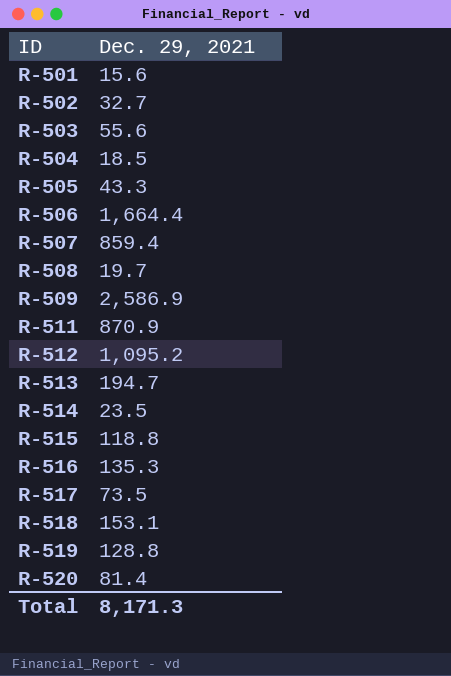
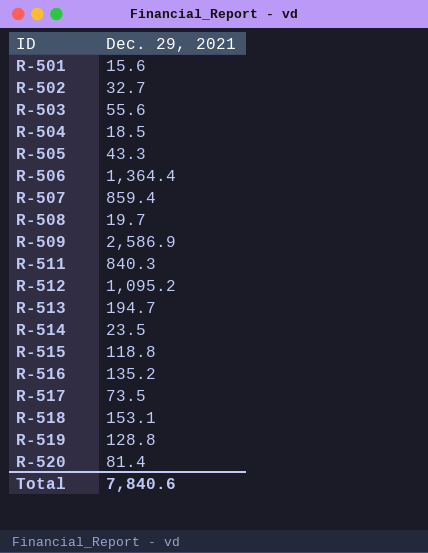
R-506 | Dec. 29, 2021: 1,664.4 -> 1,364.4
R-511 | Dec. 29, 2021: 870.9 -> 840.3
R-516 | Dec. 29, 2021: 135.3 -> 135.2
Total | Dec. 29, 2021: 8,171.3 -> 7,840.6

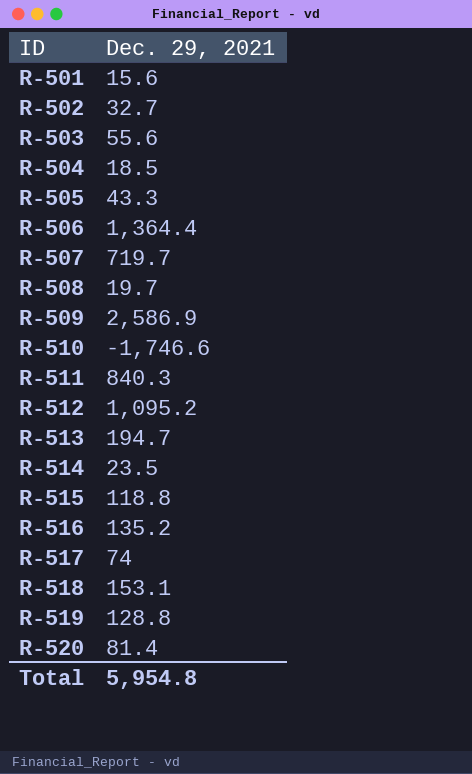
R-507 | Dec. 29, 2021: 859.4 -> 719.7
row R-510: none -> -1,746.6
R-517 | Dec. 29, 2021: 73.5 -> 74
Total | Dec. 29, 2021: 7,840.6 -> 5,954.8

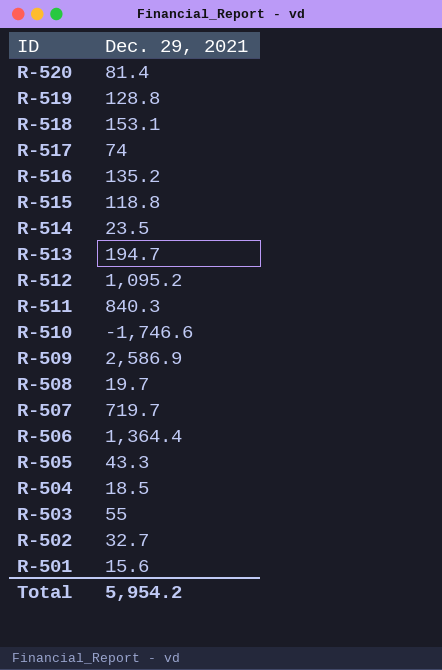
row order: ID ascending -> ID descending
R-503 | Dec. 29, 2021: 55.6 -> 55
Total | Dec. 29, 2021: 5,954.8 -> 5,954.2

